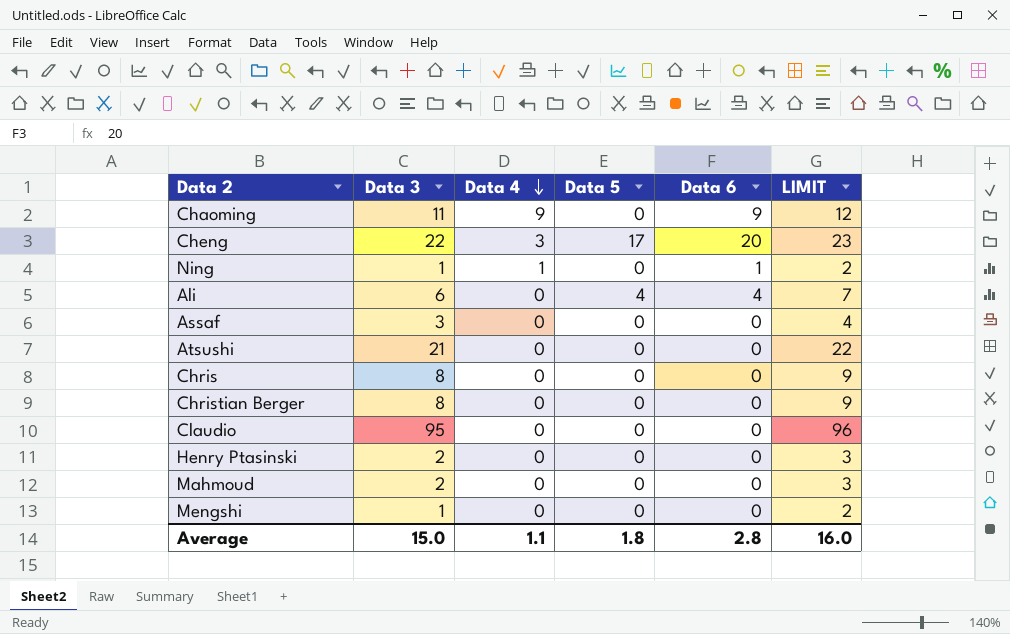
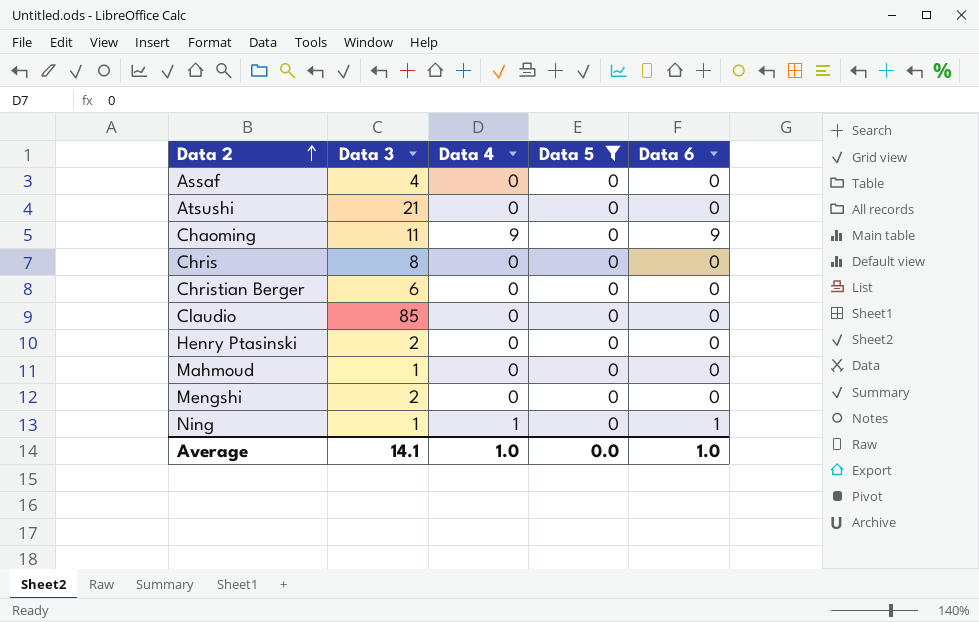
filter: none -> Data 5 = 0
row order: Data 4 descending -> Data 2 ascending
column LIMIT | formula: [Data 3] + 1 -> none
Assaf | Data 3: 3 -> 4
Christian Berger | Data 3: 8 -> 6
Claudio | Data 3: 95 -> 85
Mahmoud | Data 3: 2 -> 1
Mengshi | Data 3: 1 -> 2
Average | Data 3: 15.0 -> 14.1
Average | Data 4: 1.1 -> 1.0
Average | Data 5: 1.8 -> 0.0
Average | Data 6: 2.8 -> 1.0

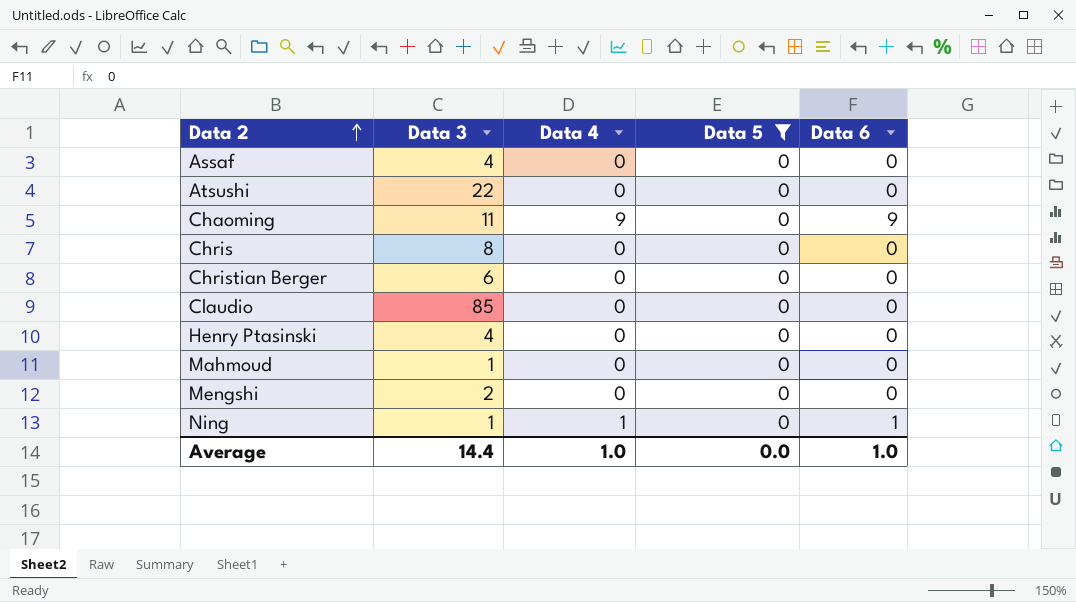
Atsushi | Data 3: 21 -> 22
Henry Ptasinski | Data 3: 2 -> 4
Average | Data 3: 14.1 -> 14.4

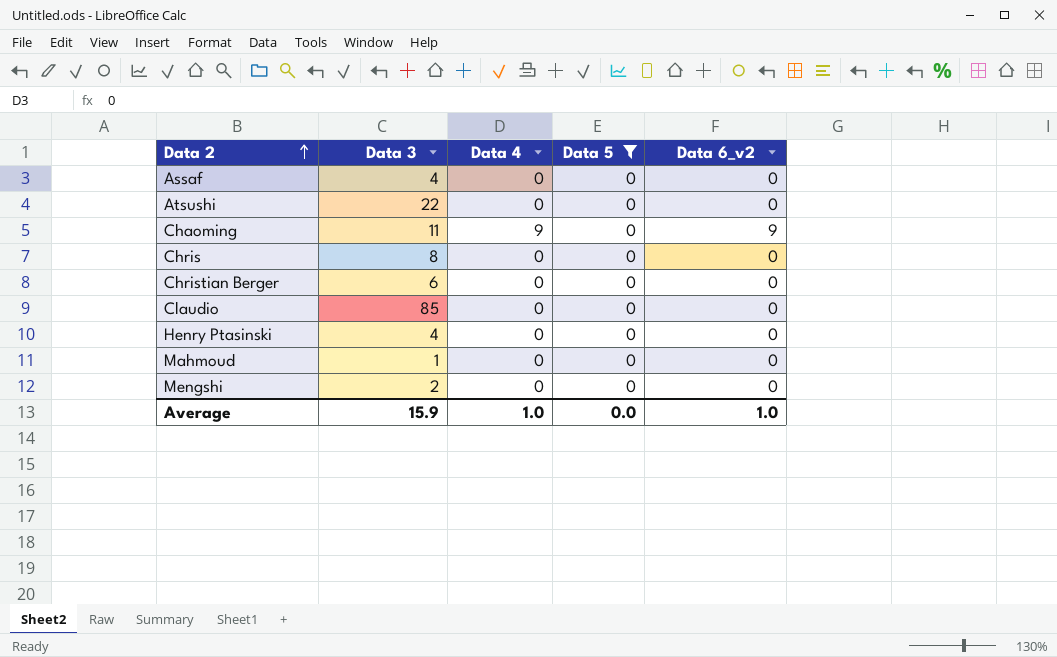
column name: Data 6 -> Data 6_v2
row Ning: 1 | 1 | 0 | 1 -> none
Average | Data 3: 14.4 -> 15.9

